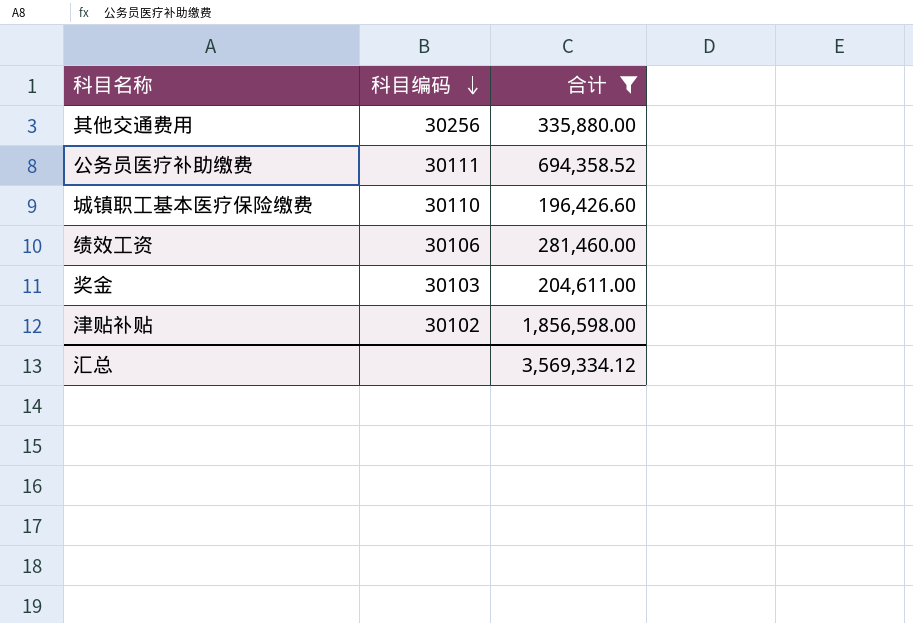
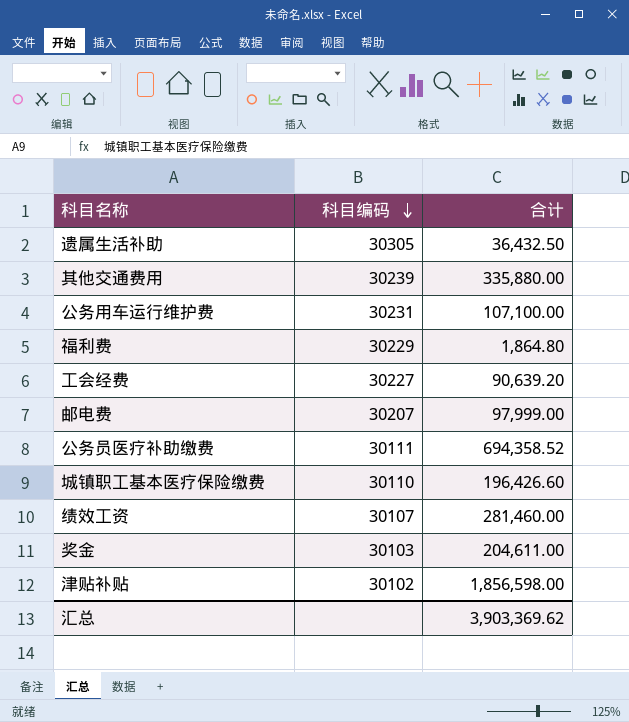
filter: 合计 >= 196,426.60 -> none
其他交通费用 | 科目编码: 30256 -> 30239
绩效工资 | 科目编码: 30106 -> 30107
汇总 | 合计: 3,569,334.12 -> 3,903,369.62

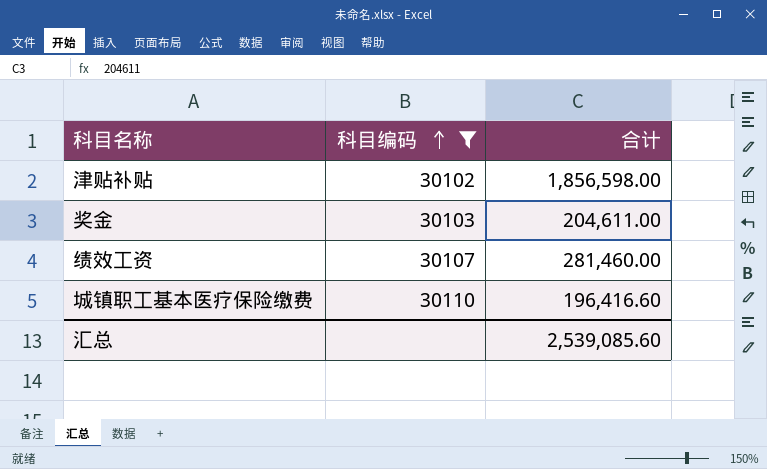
filter: none -> 科目编码 <= 30110
row order: 科目编码 descending -> 科目编码 ascending
城镇职工基本医疗保险缴费 | 合计: 196,426.60 -> 196,416.60
汇总 | 合计: 3,903,369.62 -> 2,539,085.60

